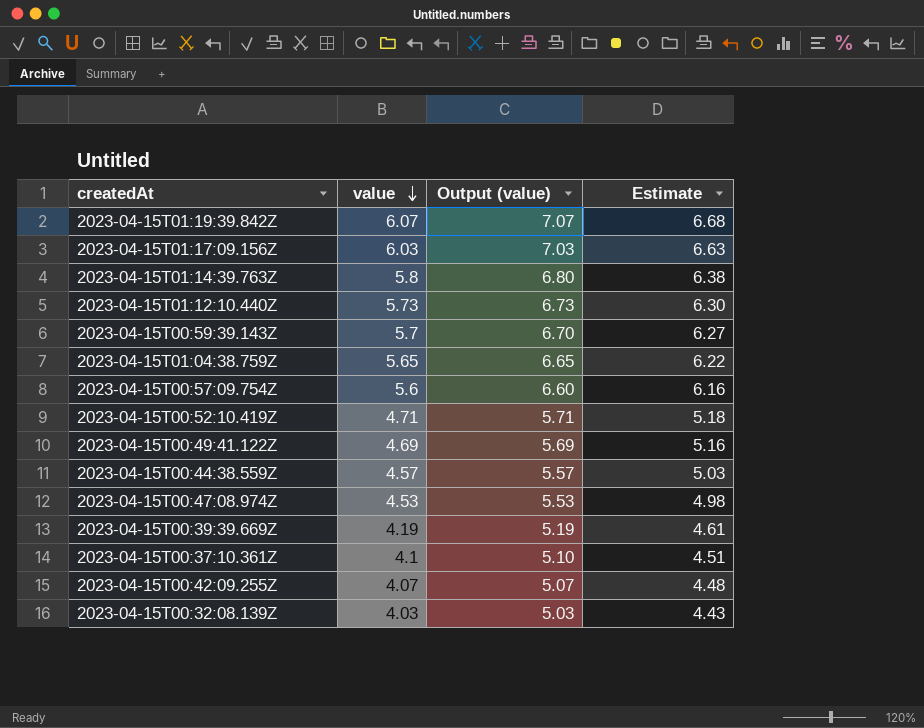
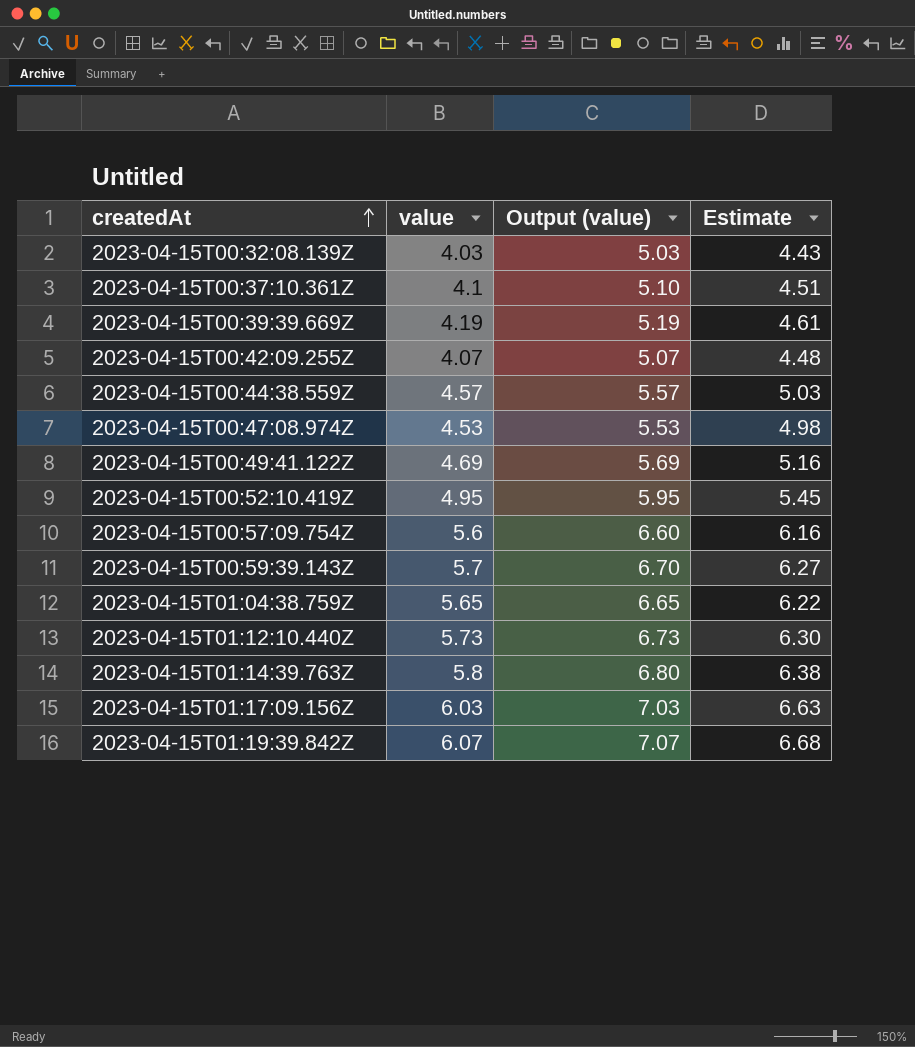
row order: value descending -> createdAt ascending
2023-04-15T00:52:10.419Z | value: 4.71 -> 4.95
2023-04-15T00:52:10.419Z | Output (value): 5.71 -> 5.95
2023-04-15T00:52:10.419Z | Estimate: 5.18 -> 5.45

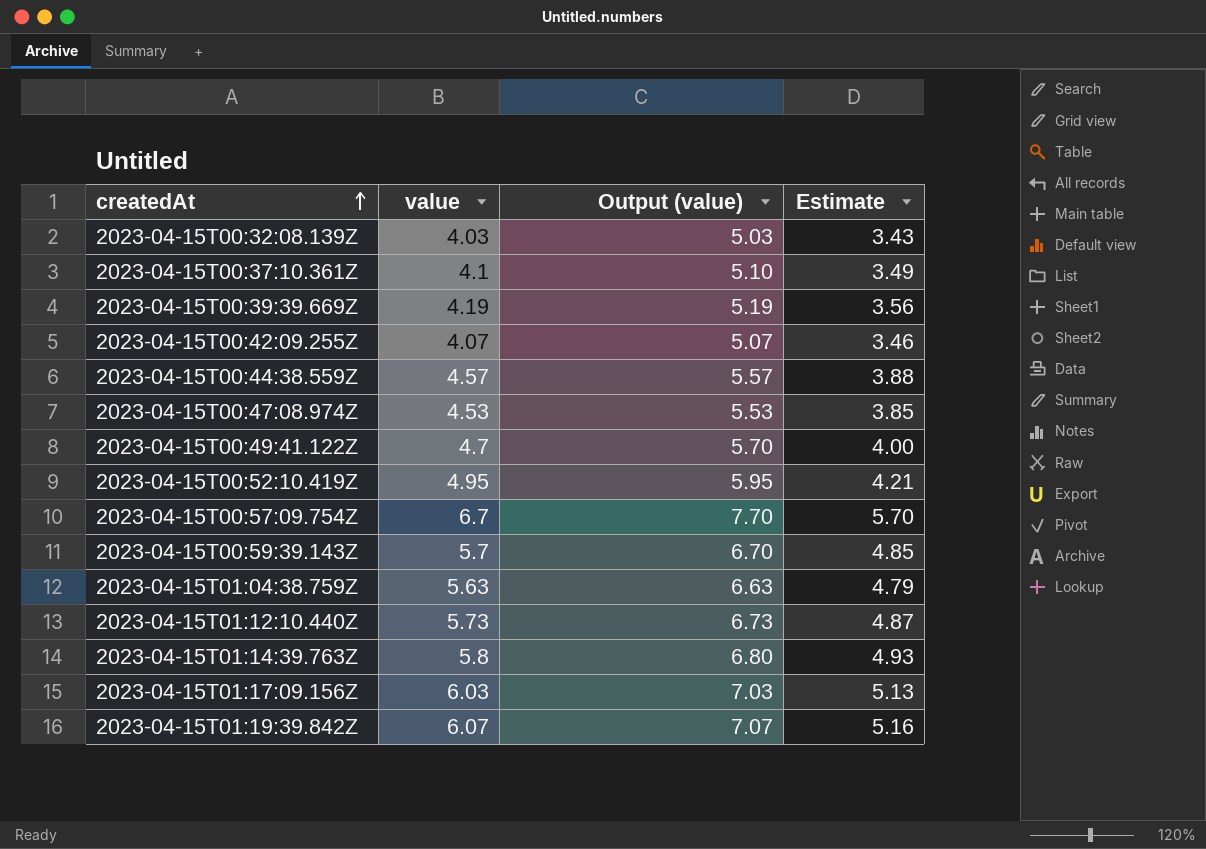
column Estimate | formula: [value] * 1.1 -> [value] * 0.85
2023-04-15T00:49:41.122Z | value: 4.69 -> 4.7
2023-04-15T00:49:41.122Z | Output (value): 5.69 -> 5.70
2023-04-15T00:57:09.754Z | value: 5.6 -> 6.7
2023-04-15T00:57:09.754Z | Output (value): 6.60 -> 7.70
2023-04-15T01:04:38.759Z | value: 5.65 -> 5.63
2023-04-15T01:04:38.759Z | Output (value): 6.65 -> 6.63

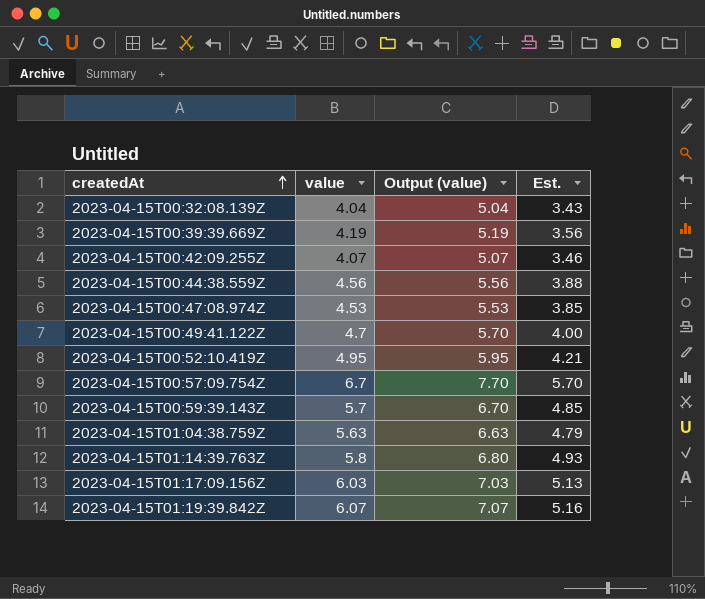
column name: Estimate -> Est.
row 2023-04-15T00:37:10.361Z: 4.1 | 5.10 | 3.49 -> none
row 2023-04-15T01:12:10.440Z: 5.73 | 6.73 | 4.87 -> none
2023-04-15T00:32:08.139Z | value: 4.03 -> 4.04
2023-04-15T00:32:08.139Z | Output (value): 5.03 -> 5.04
2023-04-15T00:44:38.559Z | value: 4.57 -> 4.56
2023-04-15T00:44:38.559Z | Output (value): 5.57 -> 5.56

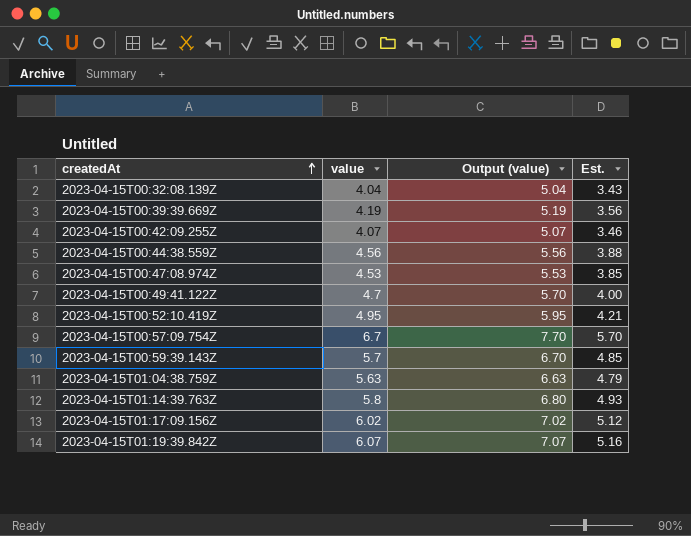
2023-04-15T01:17:09.156Z | value: 6.03 -> 6.02
2023-04-15T01:17:09.156Z | Output (value): 7.03 -> 7.02
2023-04-15T01:17:09.156Z | Est.: 5.13 -> 5.12

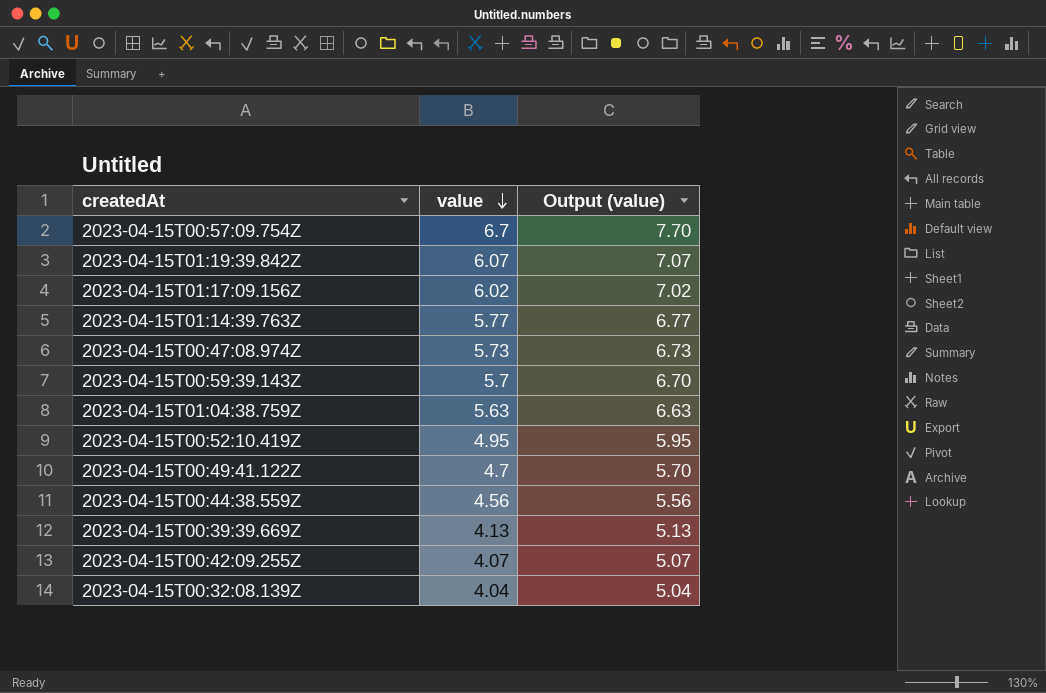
row order: createdAt ascending -> value descending
column Est. | formula: [value] * 0.85 -> none
2023-04-15T01:14:39.763Z | value: 5.8 -> 5.77
2023-04-15T01:14:39.763Z | Output (value): 6.80 -> 6.77
2023-04-15T00:47:08.974Z | value: 4.53 -> 5.73
2023-04-15T00:47:08.974Z | Output (value): 5.53 -> 6.73
2023-04-15T00:39:39.669Z | value: 4.19 -> 4.13
2023-04-15T00:39:39.669Z | Output (value): 5.19 -> 5.13

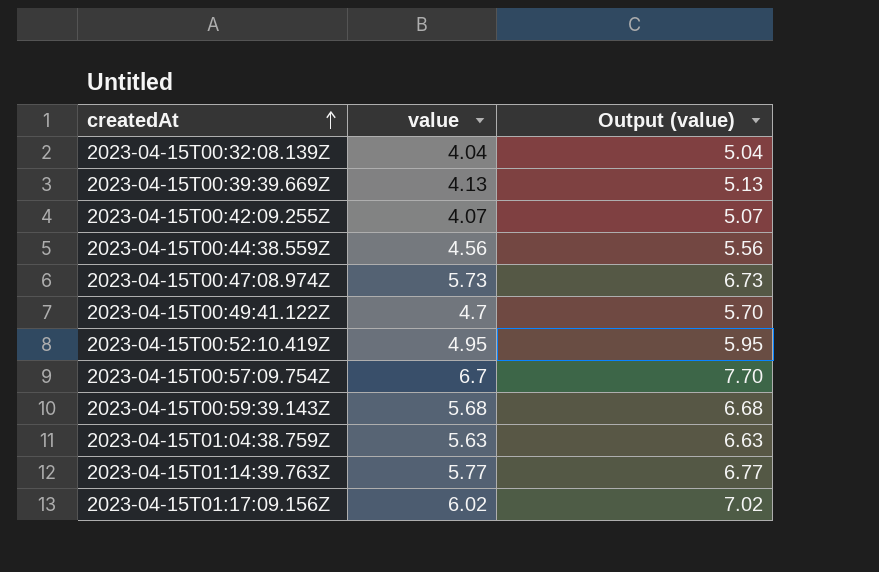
row order: value descending -> createdAt ascending
row 2023-04-15T01:19:39.842Z: 6.07 | 7.07 -> none
2023-04-15T00:59:39.143Z | value: 5.7 -> 5.68
2023-04-15T00:59:39.143Z | Output (value): 6.70 -> 6.68

